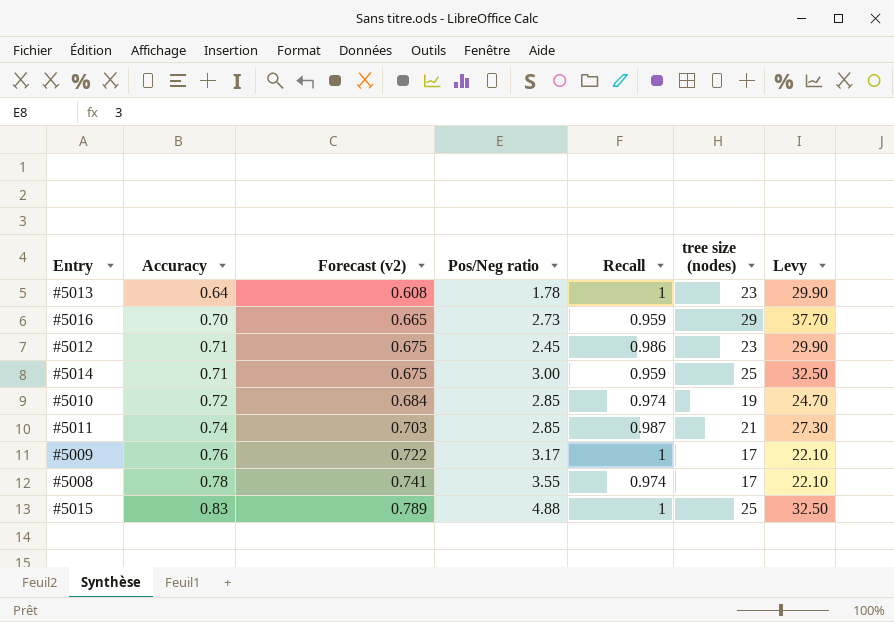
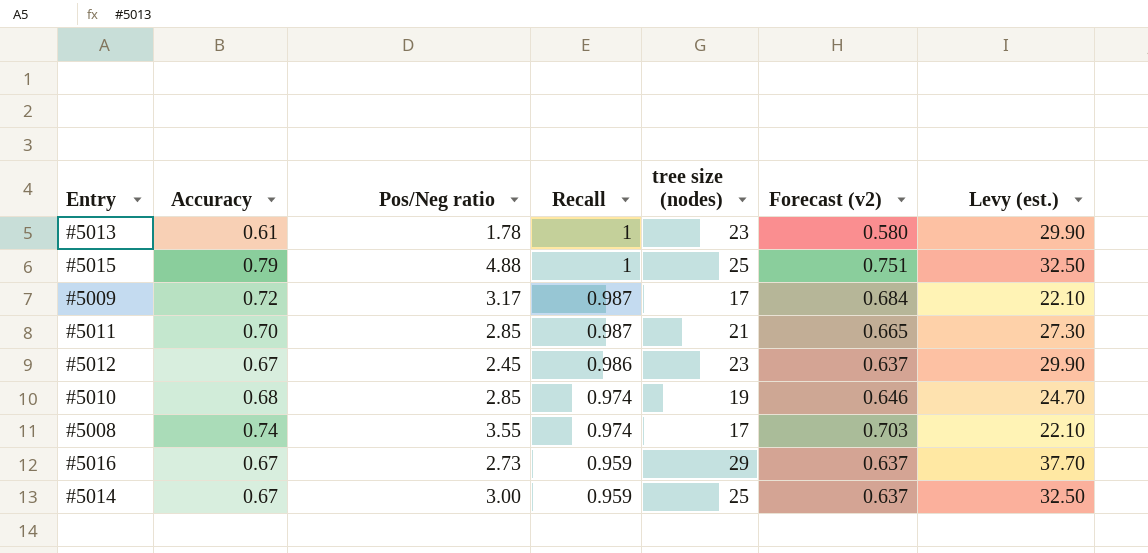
row order: Accuracy ascending -> Recall descending
column Forecast (v2) | position: 3 -> 6
column name: Levy -> Levy (est.)
#5013 | Accuracy: 0.64 -> 0.61
#5013 | Forecast (v2): 0.608 -> 0.580
#5015 | Accuracy: 0.83 -> 0.79
#5015 | Forecast (v2): 0.789 -> 0.751
#5009 | Accuracy: 0.76 -> 0.72
#5009 | Recall: 1 -> 0.987
#5009 | Forecast (v2): 0.722 -> 0.684
#5011 | Accuracy: 0.74 -> 0.70
#5011 | Forecast (v2): 0.703 -> 0.665
#5012 | Accuracy: 0.71 -> 0.67
#5012 | Forecast (v2): 0.675 -> 0.637
#5010 | Accuracy: 0.72 -> 0.68
#5010 | Forecast (v2): 0.684 -> 0.646
#5008 | Accuracy: 0.78 -> 0.74
#5008 | Forecast (v2): 0.741 -> 0.703
#5016 | Accuracy: 0.70 -> 0.67
#5016 | Forecast (v2): 0.665 -> 0.637
#5014 | Accuracy: 0.71 -> 0.67
#5014 | Forecast (v2): 0.675 -> 0.637

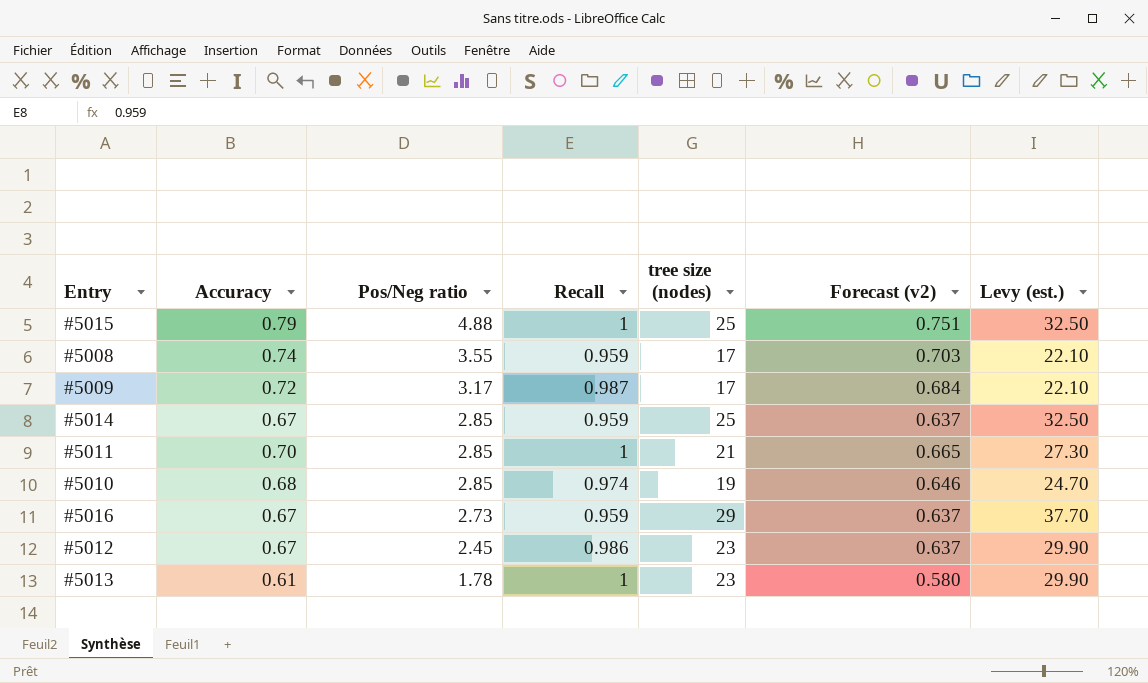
row order: Recall descending -> Pos/Neg ratio descending
#5008 | Recall: 0.974 -> 0.959
#5014 | Pos/Neg ratio: 3.00 -> 2.85
#5011 | Recall: 0.987 -> 1

